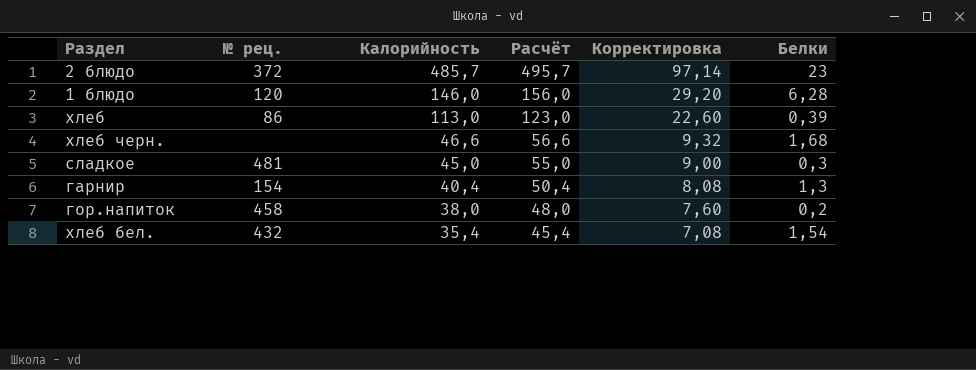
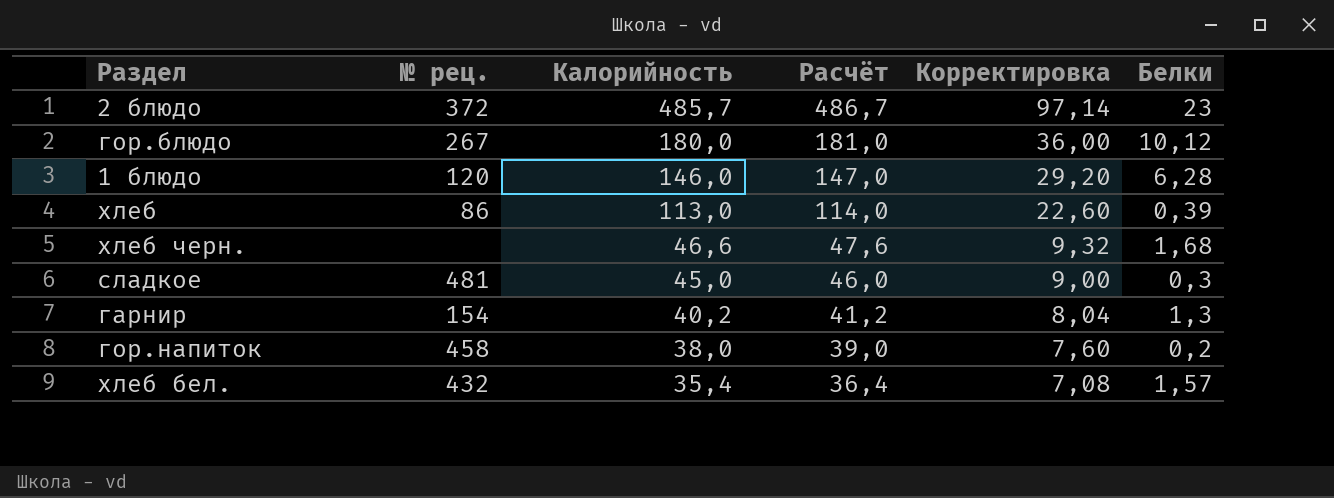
column Расчёт | formula: [Калорийность] + 10 -> [Калорийность] + 1
row гор.блюдо: none -> 267 | 180,0 | 181,0 | 36,00 | 10,12
гарнир | Калорийность: 40,4 -> 40,2
гарнир | Корректировка: 8,08 -> 8,04
хлеб бел. | Белки: 1,54 -> 1,57

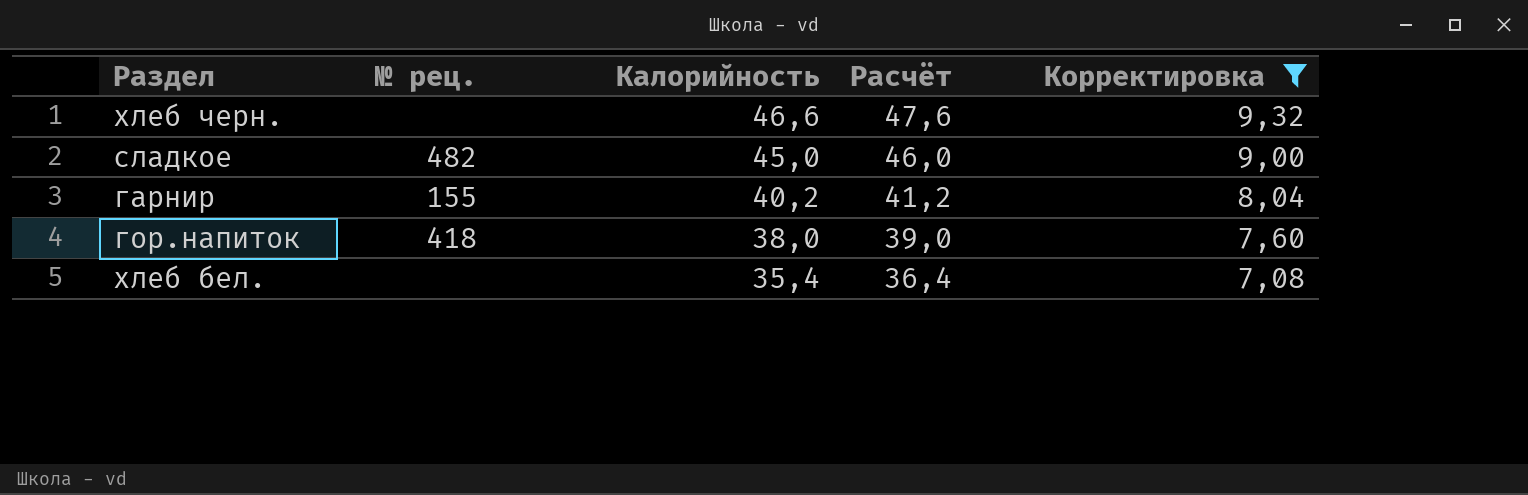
filter: none -> Корректировка <= 9,32
column Белки | position: 6 -> none
сладкое | № рец.: 481 -> 482
гарнир | № рец.: 154 -> 155
гор.напиток | № рец.: 458 -> 418
хлеб бел. | № рец.: 432 -> none

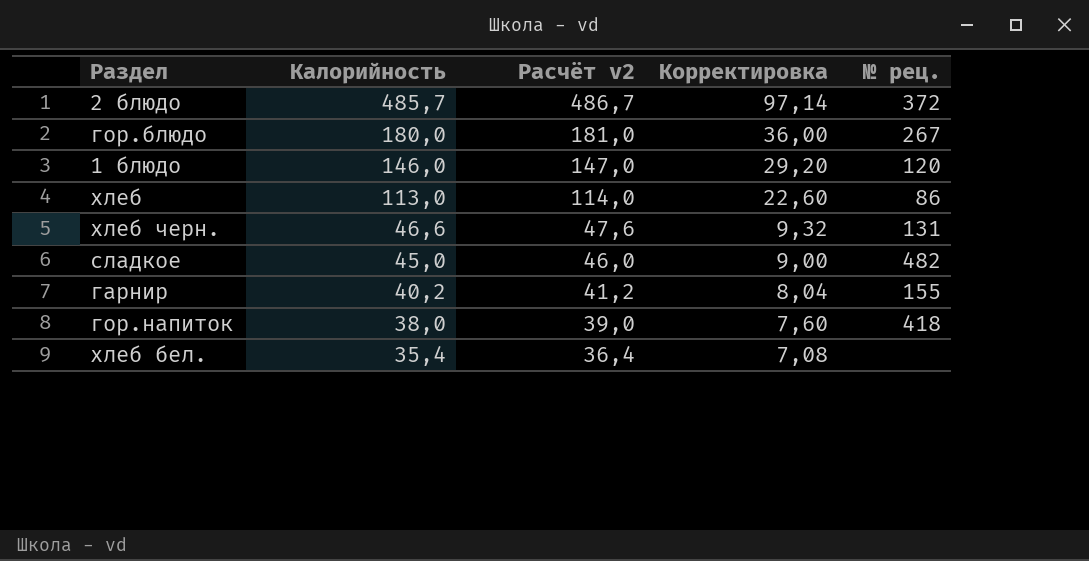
filter: Корректировка <= 9,32 -> none
column name: Расчёт -> Расчёт v2
column № рец. | position: 2 -> 5
хлеб черн. | № рец.: none -> 131

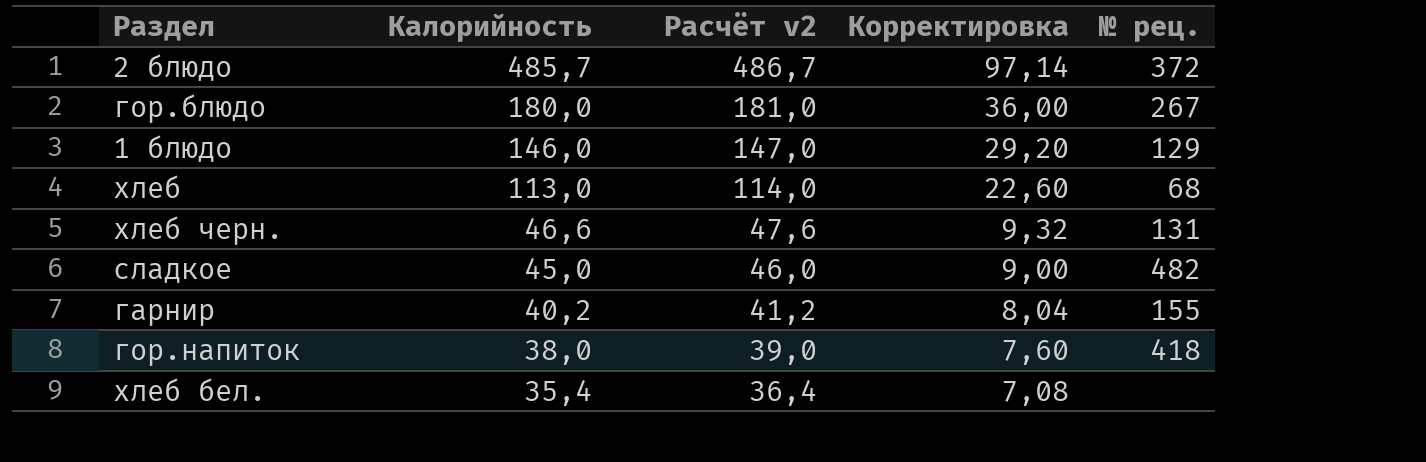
1 блюдо | № рец.: 120 -> 129
хлеб | № рец.: 86 -> 68

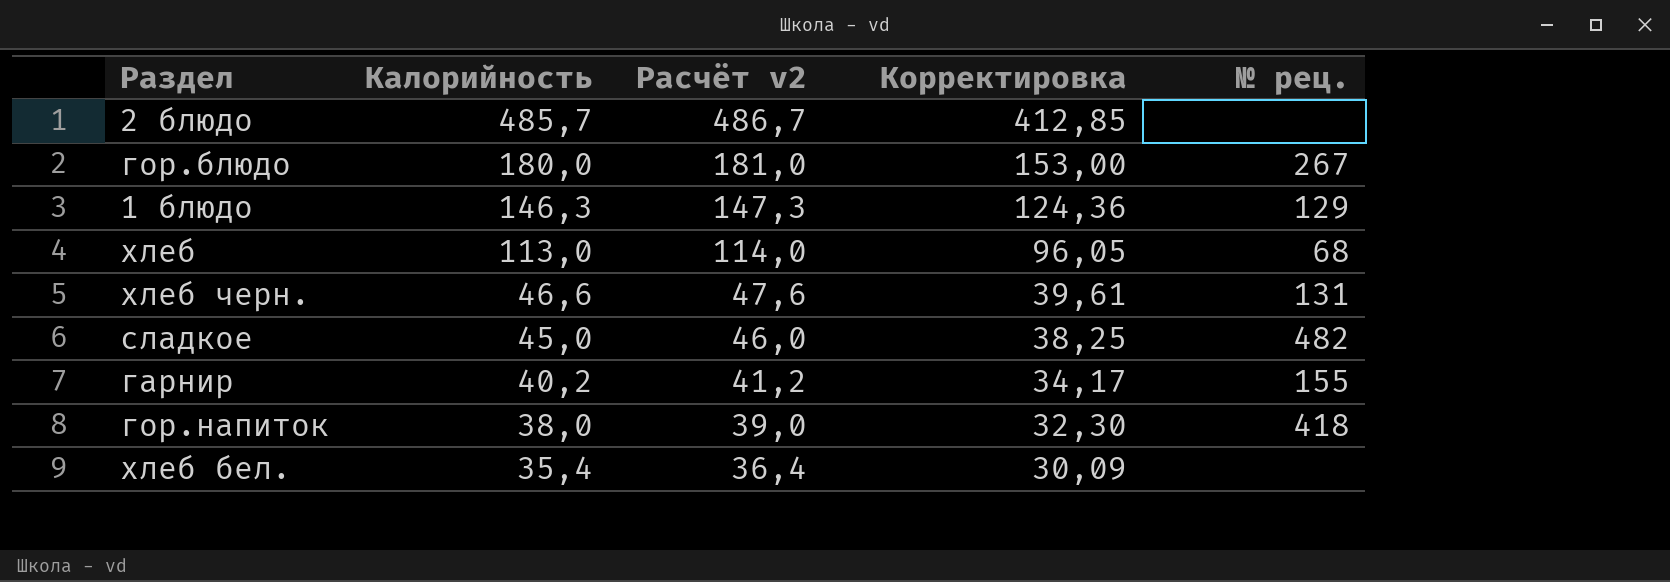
column Корректировка | formula: [Калорийность] * 0,2 -> [Калорийность] * 0,85
2 блюдо | № рец.: 372 -> none
1 блюдо | Калорийность: 146,0 -> 146,3
1 блюдо | Расчёт v2: 147,0 -> 147,3

